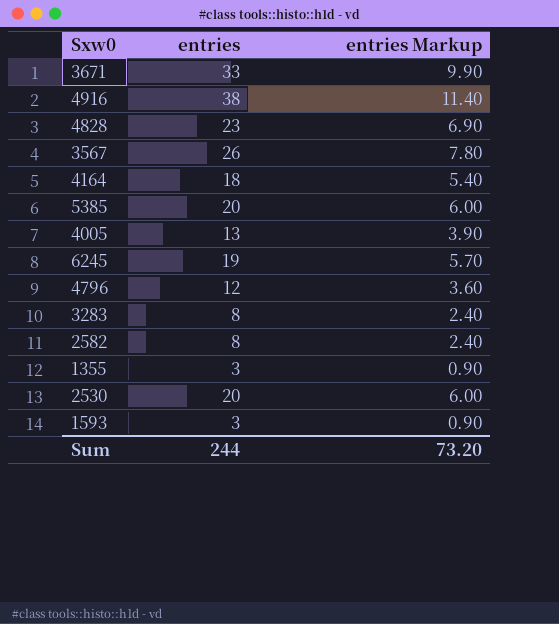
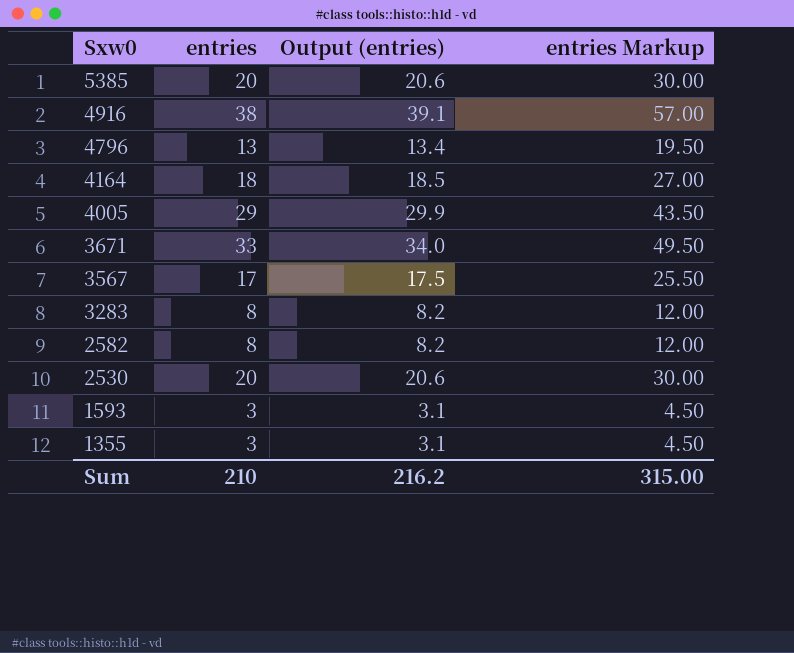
row order: none -> Sxw0 descending
column Output (entries) | formula: none -> [entries] * 1.03
column entries Markup | formula: [entries] * 0.3 -> [entries] * 1.5
row 4828: 23 | 6.90 -> none
row 6245: 19 | 5.70 -> none
4796 | entries: 12 -> 13
4005 | entries: 13 -> 29
3567 | entries: 26 -> 17
Sum | entries: 244 -> 210
Sum | entries Markup: 73.20 -> 315.00

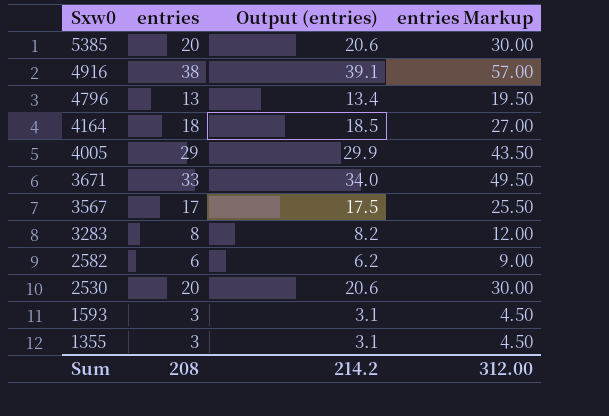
2582 | entries: 8 -> 6
2582 | Output (entries): 8.2 -> 6.2
2582 | entries Markup: 12.00 -> 9.00
Sum | entries: 210 -> 208
Sum | Output (entries): 216.2 -> 214.2
Sum | entries Markup: 315.00 -> 312.00

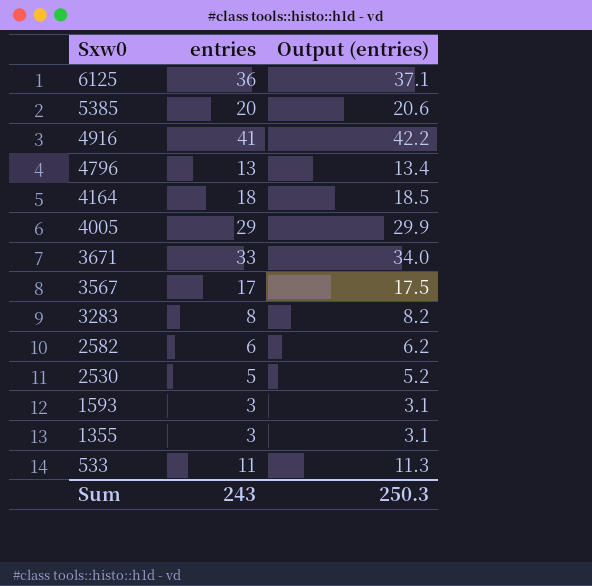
column entries Markup | formula: [entries] * 1.5 -> none
row 6125: none -> 36 | 37.1
4916 | entries: 38 -> 41
4916 | Output (entries): 39.1 -> 42.2
2530 | entries: 20 -> 5
2530 | Output (entries): 20.6 -> 5.2
row 533: none -> 11 | 11.3
Sum | entries: 208 -> 243
Sum | Output (entries): 214.2 -> 250.3

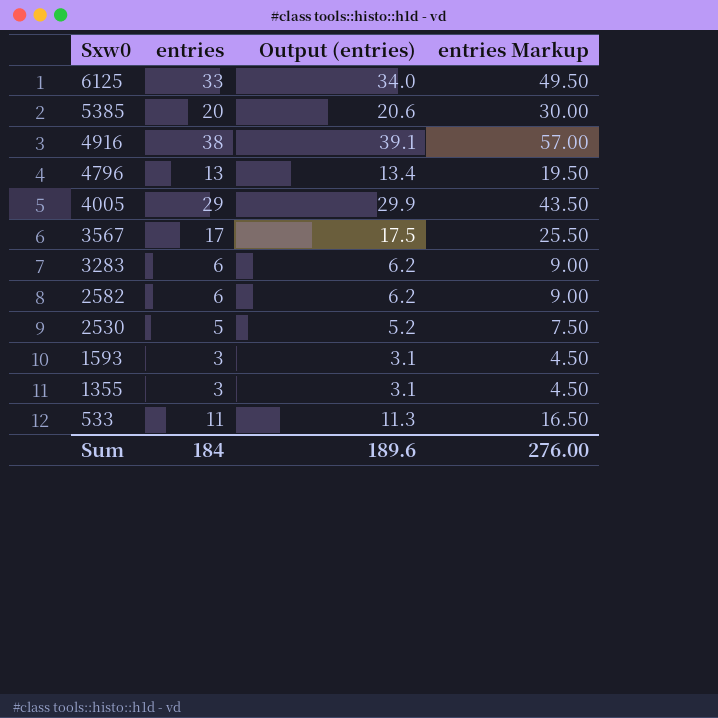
column entries Markup | formula: none -> [entries] * 1.5
row 4164: 18 | 18.5 -> none
row 3671: 33 | 34.0 -> none
6125 | entries: 36 -> 33
6125 | Output (entries): 37.1 -> 34.0
4916 | entries: 41 -> 38
4916 | Output (entries): 42.2 -> 39.1
3283 | entries: 8 -> 6
3283 | Output (entries): 8.2 -> 6.2
Sum | entries: 243 -> 184
Sum | Output (entries): 250.3 -> 189.6

